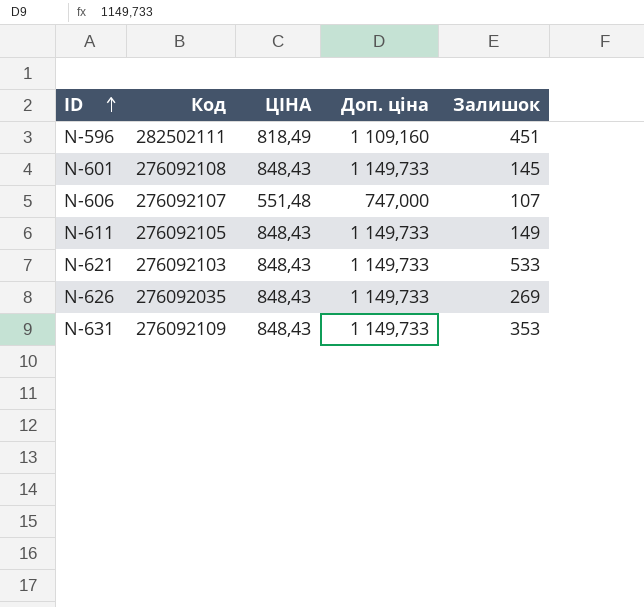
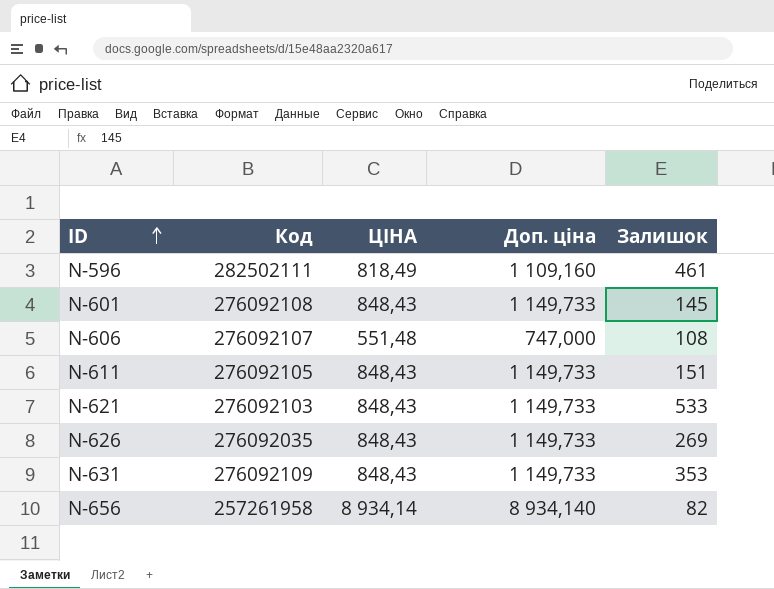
N-596 | Залишок: 451 -> 461
N-606 | Залишок: 107 -> 108
N-611 | Залишок: 149 -> 151
row N-656: none -> 257261958 | 8 934,14 | 8 934,140 | 82

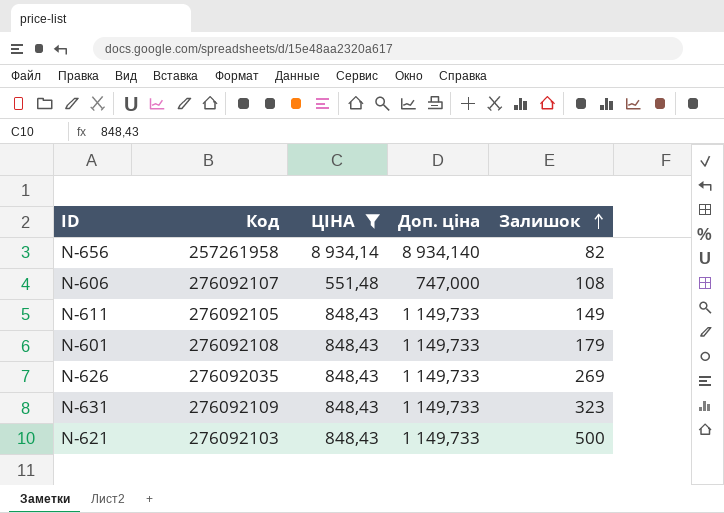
filter: none -> ЦІНА != 818,49
row order: ID ascending -> Залишок ascending
N-611 | Залишок: 151 -> 149
N-601 | Залишок: 145 -> 179
N-631 | Залишок: 353 -> 323
N-621 | Залишок: 533 -> 500

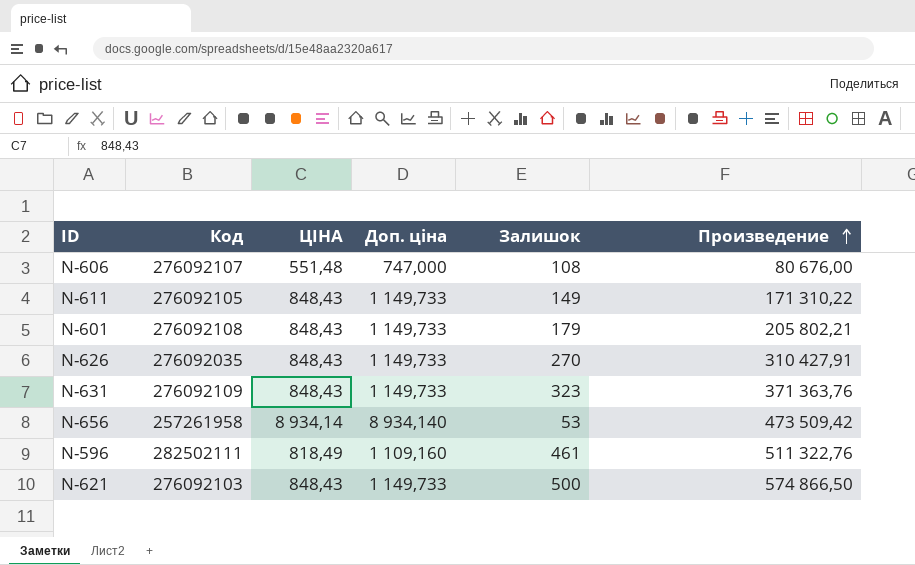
filter: ЦІНА != 818,49 -> none
row order: Залишок ascending -> Произведение ascending
column Произведение | formula: none -> [Доп. ціна] * [Залишок]
N-626 | Залишок: 269 -> 270
N-656 | Залишок: 82 -> 53

